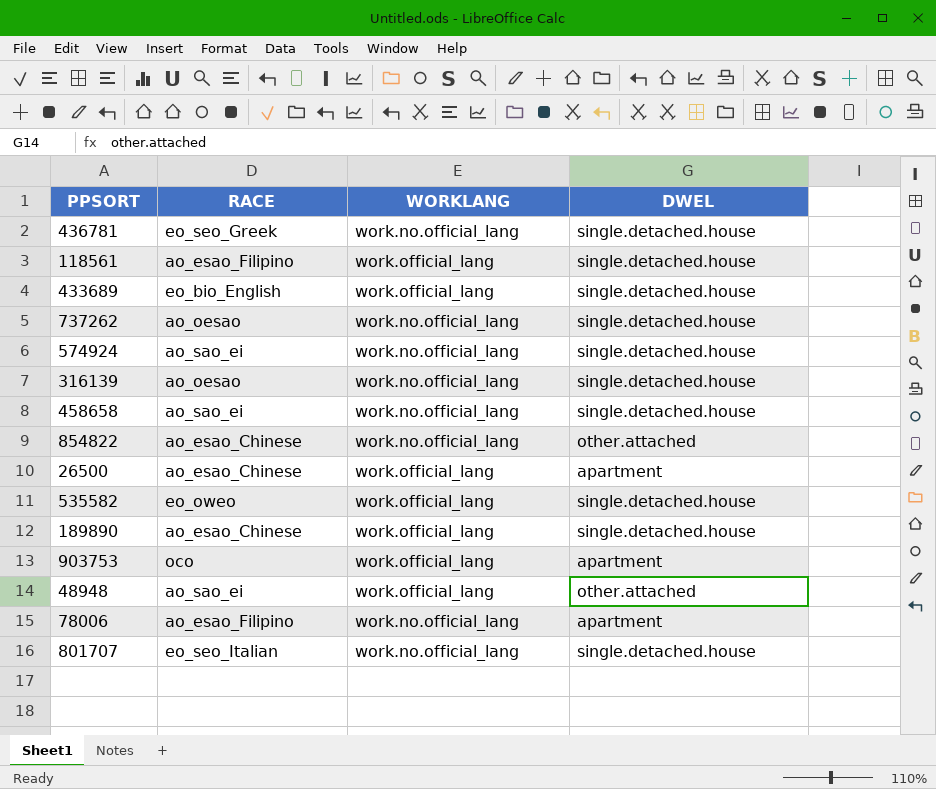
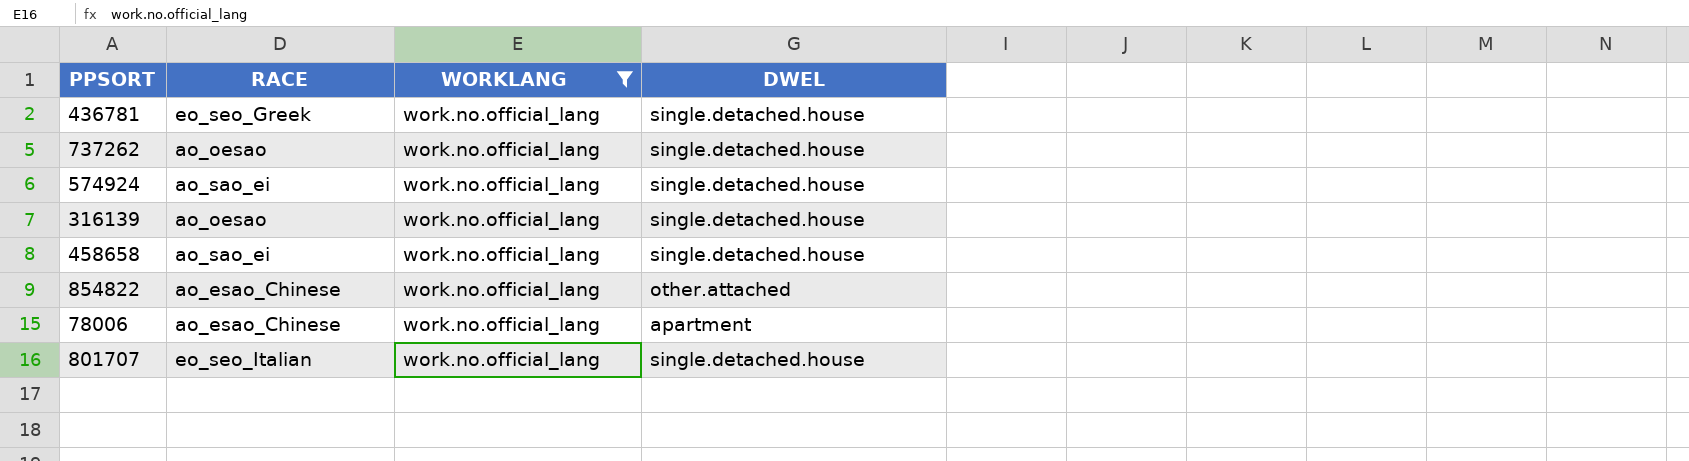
filter: none -> WORKLANG = work.no.official_lang
78006 | RACE: ao_esao_Filipino -> ao_esao_Chinese

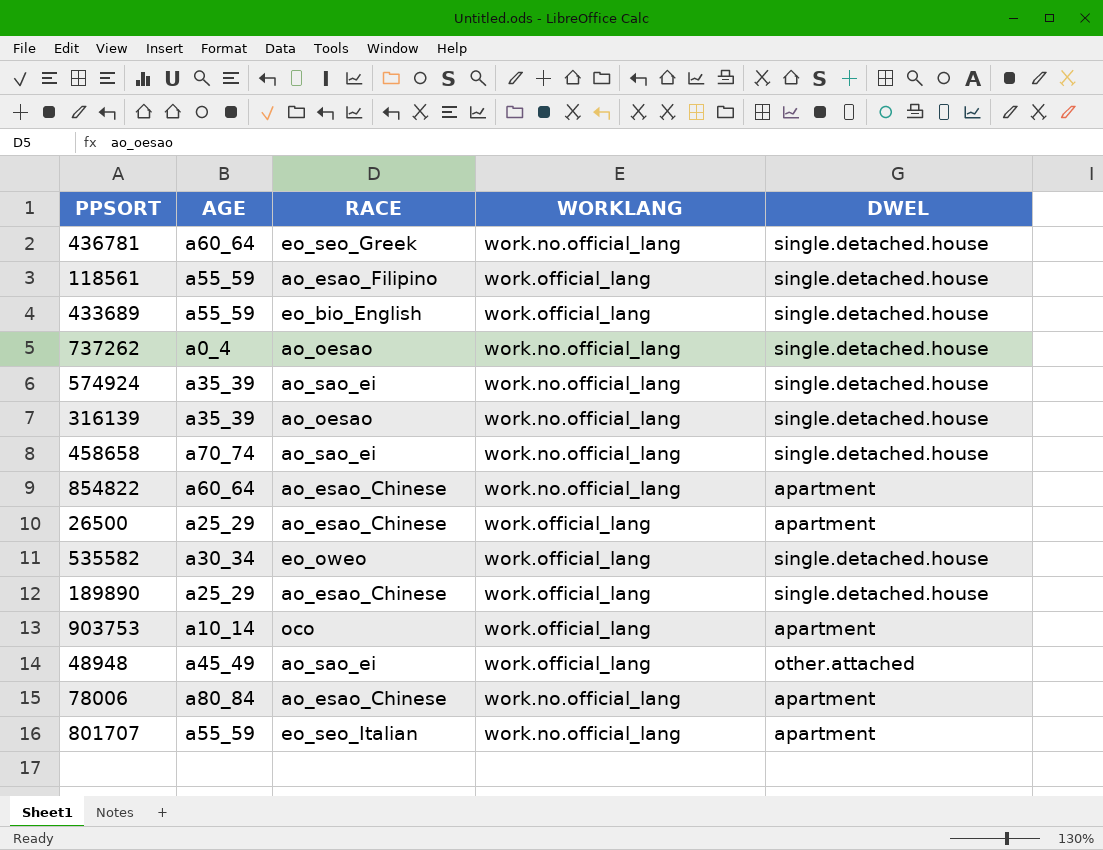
filter: WORKLANG = work.no.official_lang -> none
column AGE | position: none -> 2
854822 | DWEL: other.attached -> apartment
801707 | DWEL: single.detached.house -> apartment

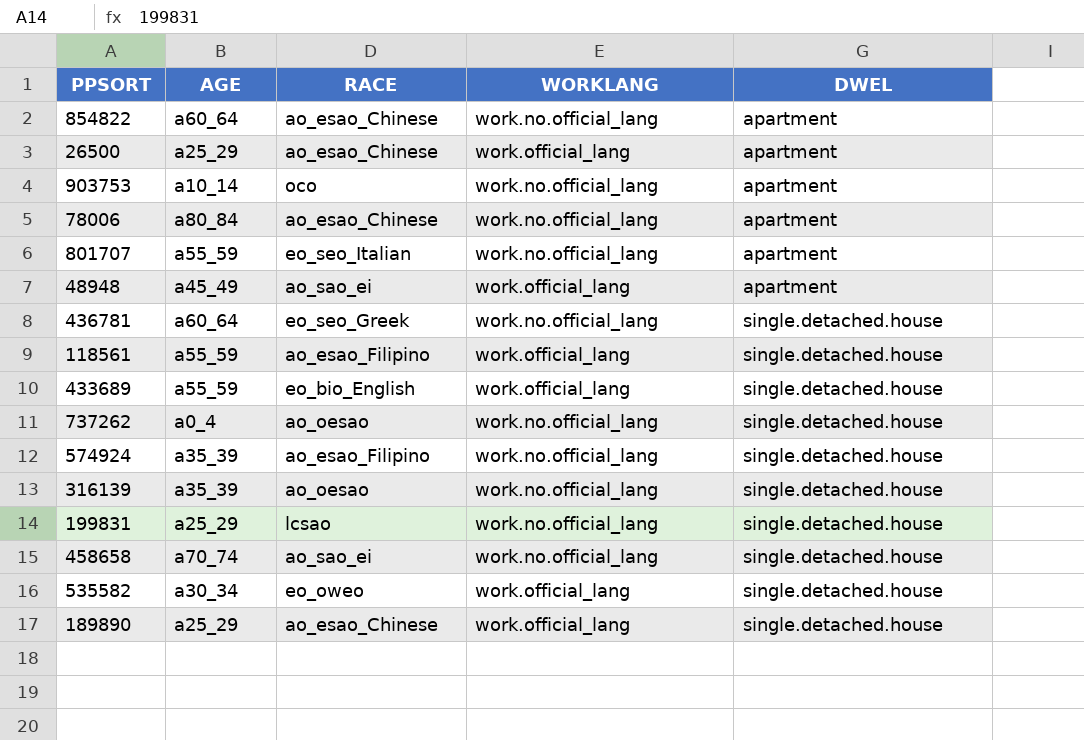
row order: none -> DWEL ascending
903753 | WORKLANG: work.official_lang -> work.no.official_lang
48948 | DWEL: other.attached -> apartment
574924 | RACE: ao_sao_ei -> ao_esao_Filipino
row 199831: none -> a25_29 | lcsao | work.no.official_lang | single.detached.house

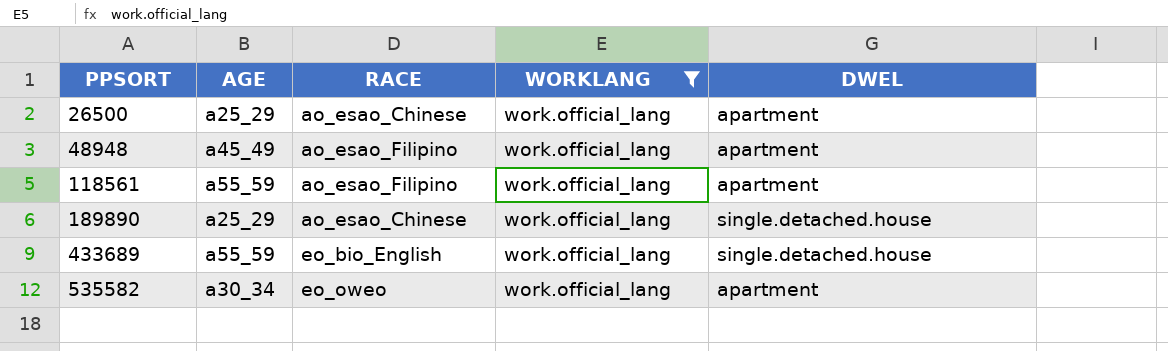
filter: none -> WORKLANG = work.official_lang
row order: DWEL ascending -> PPSORT ascending
48948 | RACE: ao_sao_ei -> ao_esao_Filipino
118561 | DWEL: single.detached.house -> apartment
535582 | DWEL: single.detached.house -> apartment

